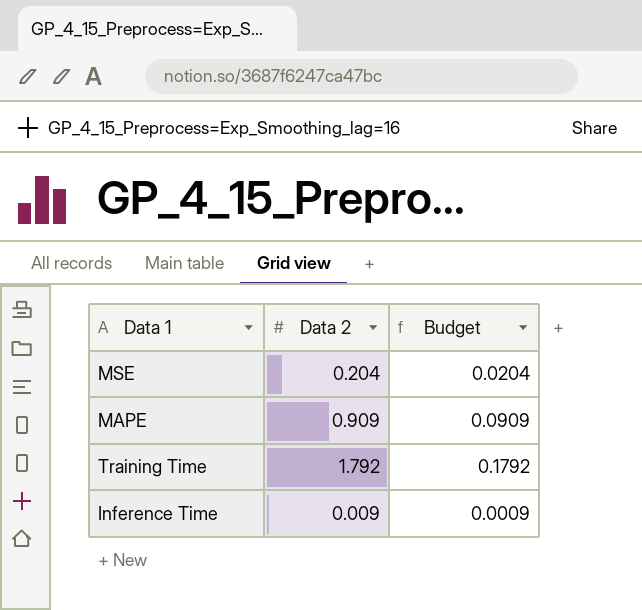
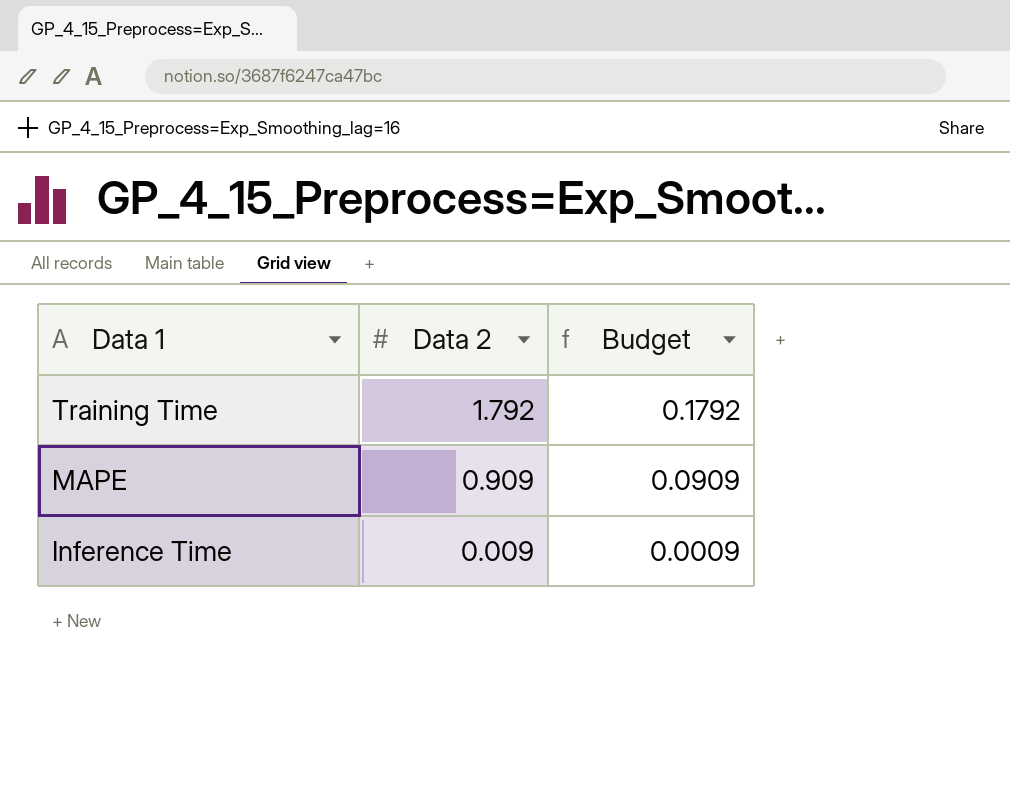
row order: none -> Data 1 descending
row MSE: 0.204 | 0.0204 -> none

